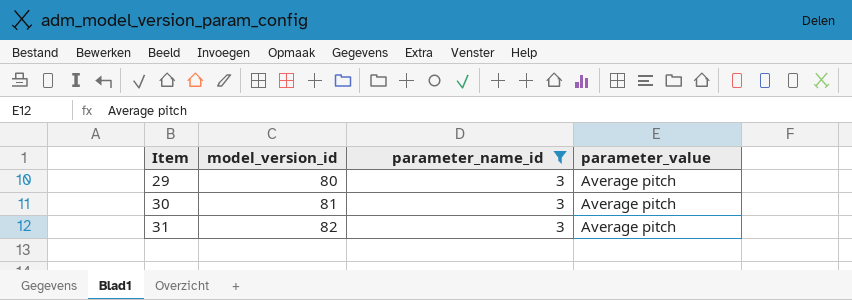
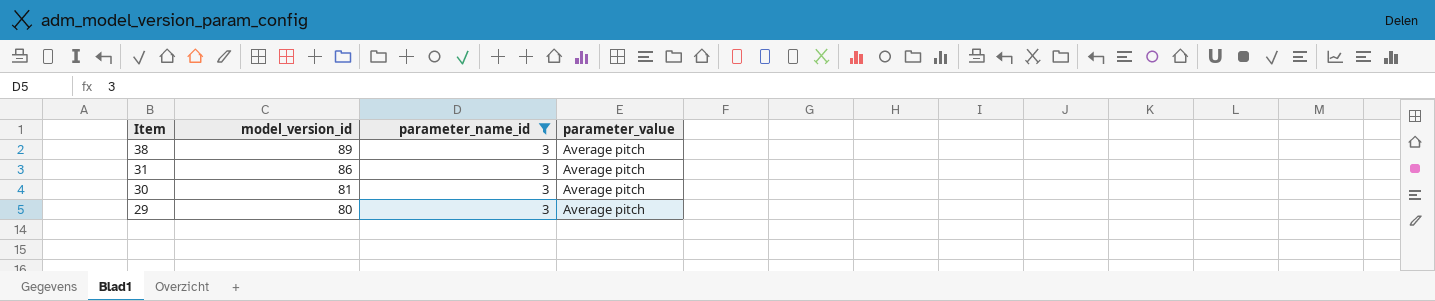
row order: Item ascending -> Item descending
row 38: none -> 89 | 3 | Average pitch
31 | model_version_id: 82 -> 86

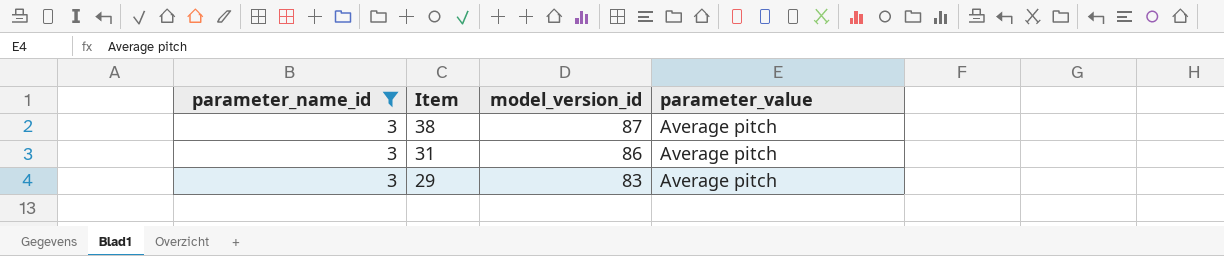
column parameter_name_id | position: 3 -> 1
row 30: 81 | 3 | Average pitch -> none
38 | model_version_id: 89 -> 87
29 | model_version_id: 80 -> 83

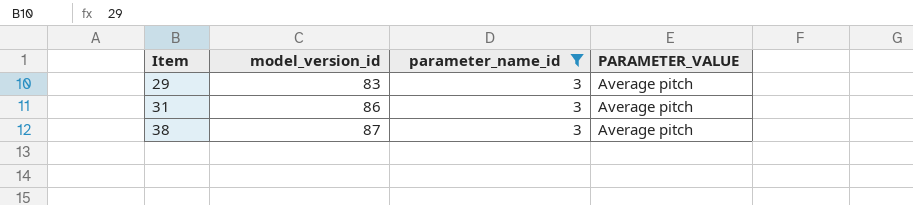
row order: Item descending -> Item ascending
column parameter_name_id | position: 1 -> 3
column name: parameter_value -> PARAMETER_VALUE

